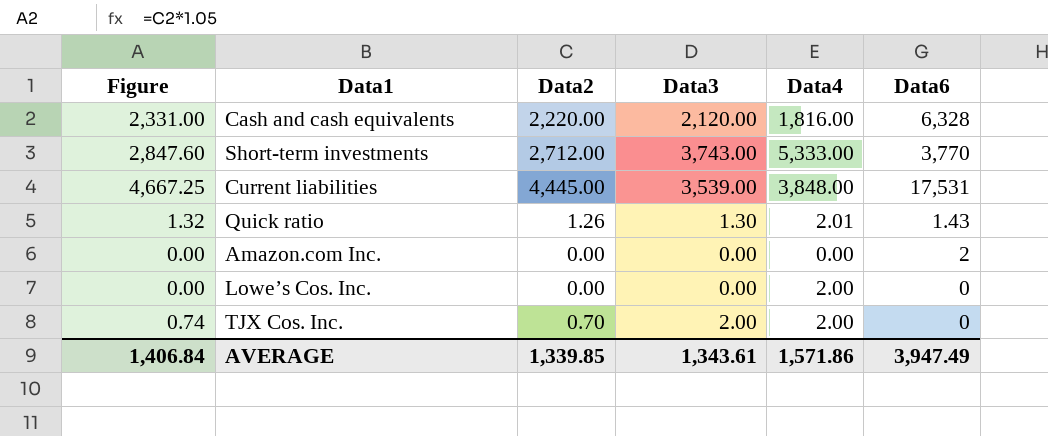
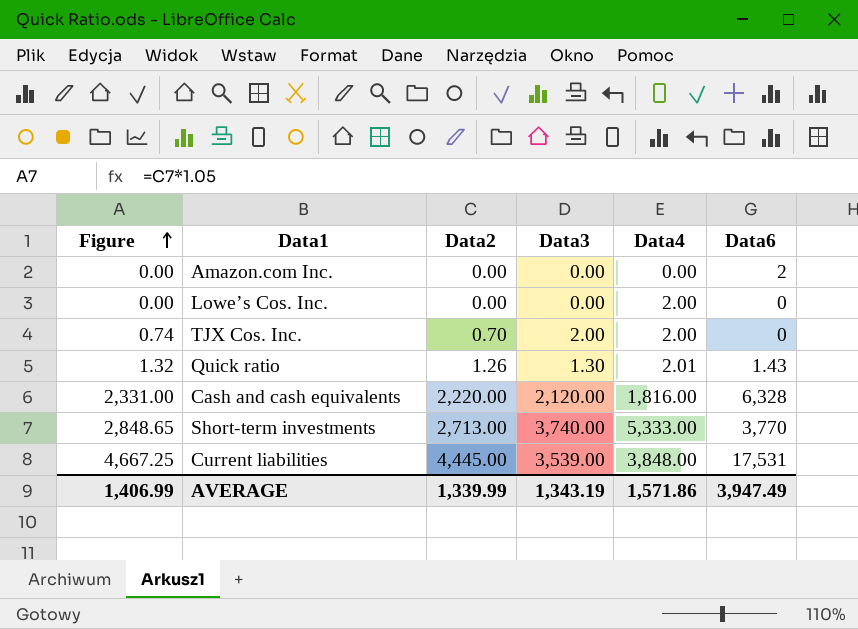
row order: none -> Figure ascending
Short-term investments | Figure: 2,847.60 -> 2,848.65
Short-term investments | Data2: 2,712.00 -> 2,713.00
Short-term investments | Data3: 3,743.00 -> 3,740.00
AVERAGE | Figure: 1,406.84 -> 1,406.99
AVERAGE | Data2: 1,339.85 -> 1,339.99
AVERAGE | Data3: 1,343.61 -> 1,343.19

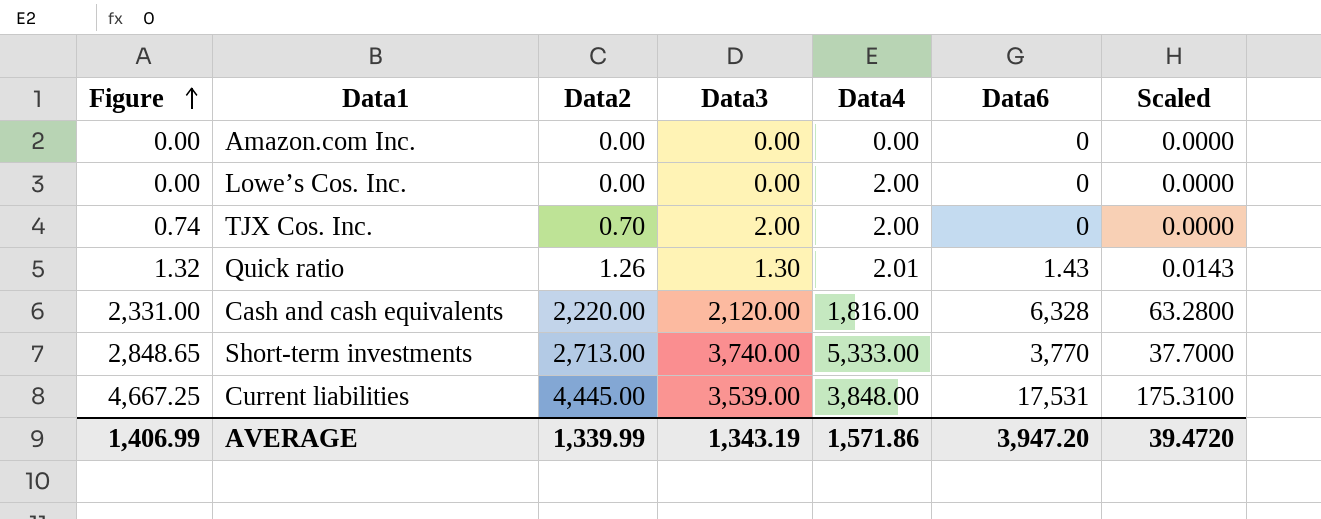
column Scaled | formula: none -> [Data6] * 0.01
Amazon.com Inc. | Data6: 2 -> 0
AVERAGE | Data6: 3,947.49 -> 3,947.20

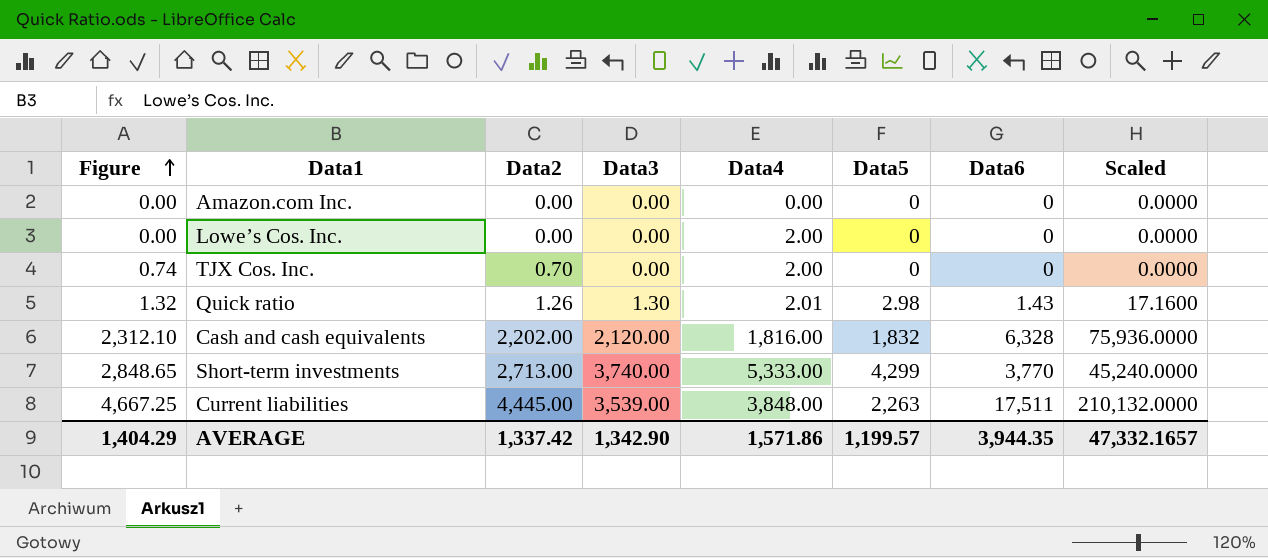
column Data5 | position: none -> 6
column Scaled | formula: [Data6] * 0.01 -> [Data6] * 12
TJX Cos. Inc. | Data3: 2.00 -> 0.00
Cash and cash equivalents | Figure: 2,331.00 -> 2,312.10
Cash and cash equivalents | Data2: 2,220.00 -> 2,202.00
Current liabilities | Data6: 17,531 -> 17,511
AVERAGE | Figure: 1,406.99 -> 1,404.29
AVERAGE | Data2: 1,339.99 -> 1,337.42
AVERAGE | Data3: 1,343.19 -> 1,342.90
AVERAGE | Data6: 3,947.20 -> 3,944.35
AVERAGE | Scaled: 39.4720 -> 47,332.1657

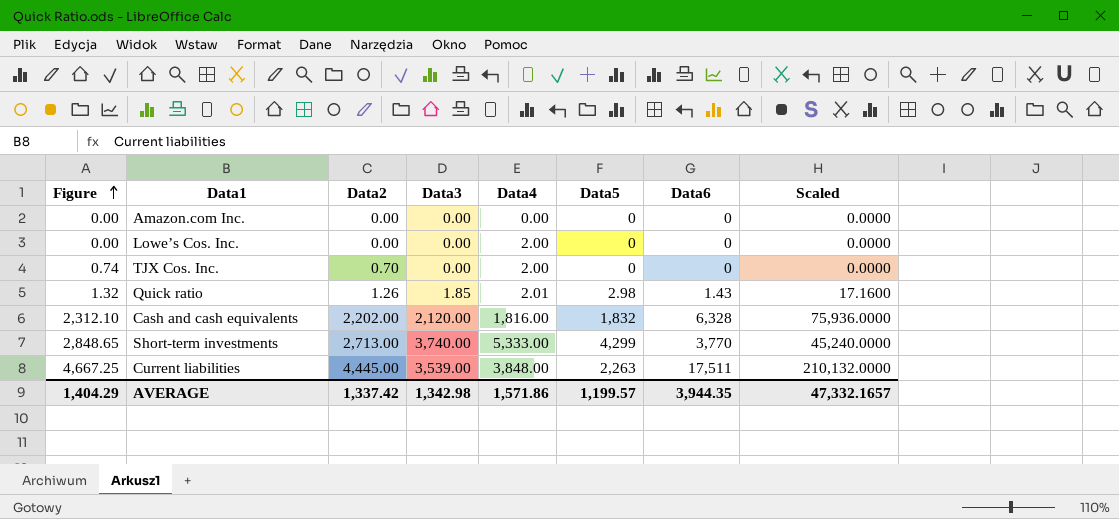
Quick ratio | Data3: 1.30 -> 1.85
AVERAGE | Data3: 1,342.90 -> 1,342.98

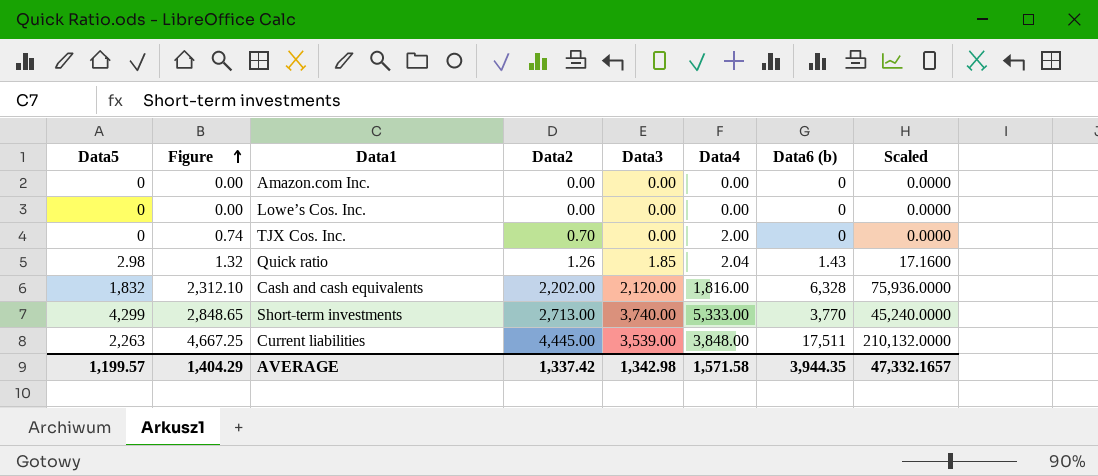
column Data5 | position: 6 -> 1
column name: Data6 -> Data6 (b)
Lowe’s Cos. Inc. | Data4: 2.00 -> 0.00
Quick ratio | Data4: 2.01 -> 2.04
AVERAGE | Data4: 1,571.86 -> 1,571.58

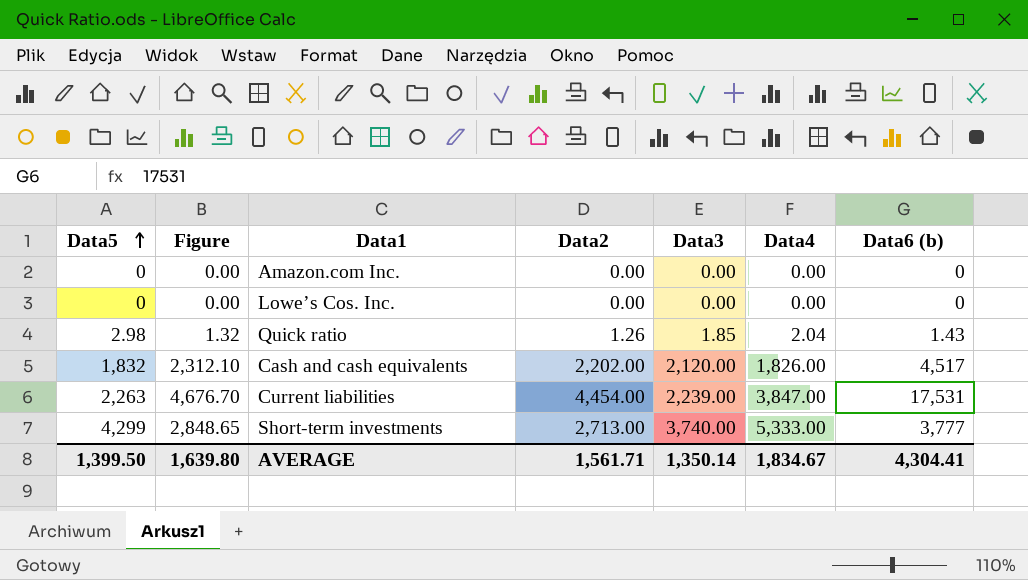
row order: Figure ascending -> Data5 ascending
column Scaled | formula: [Data6 (b)] * 12 -> none
row TJX Cos. Inc.: 0 | 0.74 | 0.70 | 0.00 | 2.00 | 0 | 0.0000 -> none
Cash and cash equivalents | Data4: 1,816.00 -> 1,826.00
Cash and cash equivalents | Data6 (b): 6,328 -> 4,517
Current liabilities | Figure: 4,667.25 -> 4,676.70
Current liabilities | Data2: 4,445.00 -> 4,454.00
Current liabilities | Data3: 3,539.00 -> 2,239.00
Current liabilities | Data4: 3,848.00 -> 3,847.00
Current liabilities | Data6 (b): 17,511 -> 17,531
Short-term investments | Data6 (b): 3,770 -> 3,777
AVERAGE | Data5: 1,199.57 -> 1,399.50
AVERAGE | Figure: 1,404.29 -> 1,639.80
AVERAGE | Data2: 1,337.42 -> 1,561.71
AVERAGE | Data3: 1,342.98 -> 1,350.14
AVERAGE | Data4: 1,571.58 -> 1,834.67
AVERAGE | Data6 (b): 3,944.35 -> 4,304.41

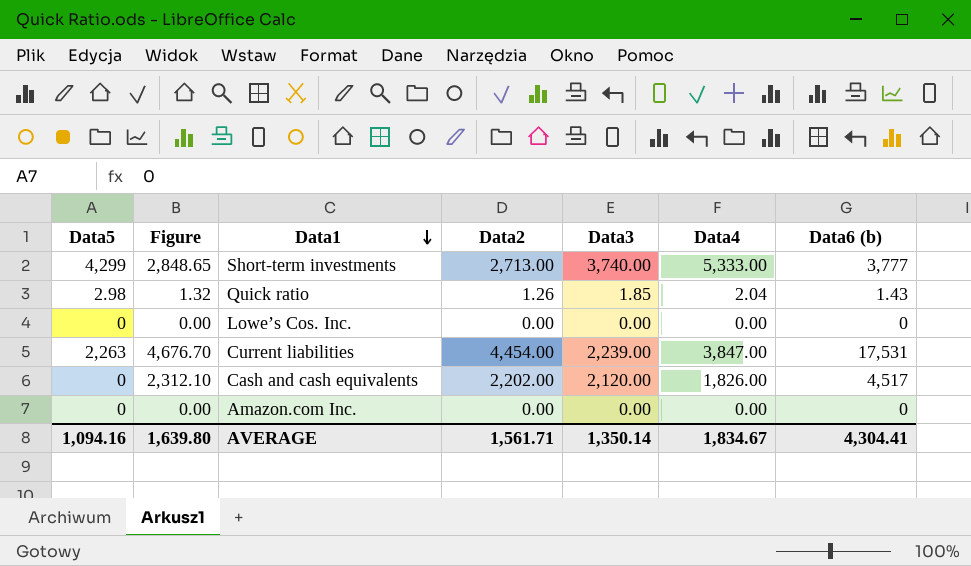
row order: Data5 ascending -> Data1 descending
Cash and cash equivalents | Data5: 1,832 -> 0
AVERAGE | Data5: 1,399.50 -> 1,094.16

